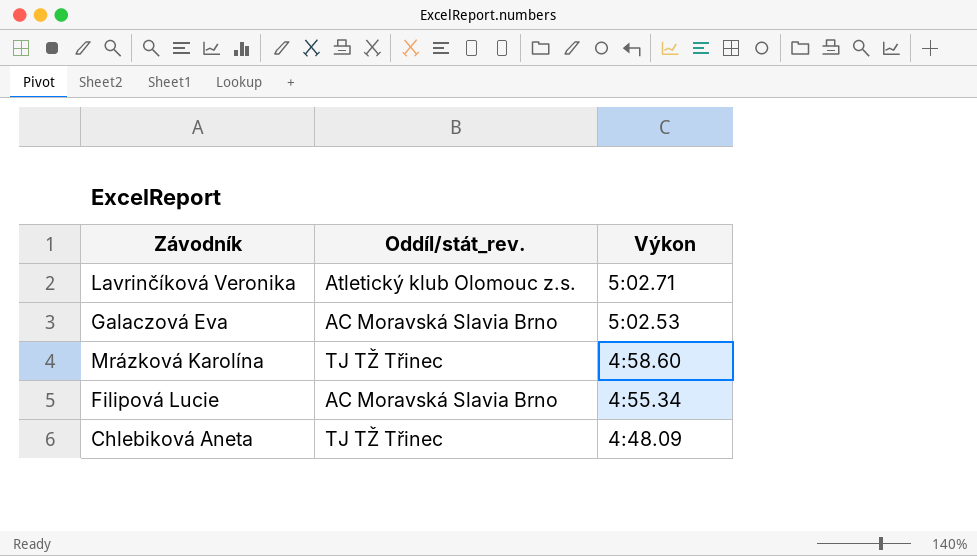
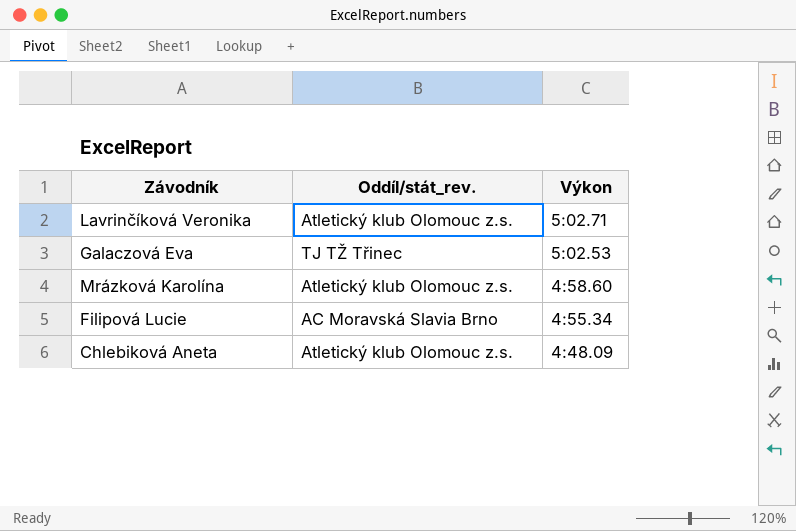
Galaczová Eva | Oddíl/stát_rev.: AC Moravská Slavia Brno -> TJ TŽ Třinec
Mrázková Karolína | Oddíl/stát_rev.: TJ TŽ Třinec -> Atletický klub Olomouc z.s.
Chlebiková Aneta | Oddíl/stát_rev.: TJ TŽ Třinec -> Atletický klub Olomouc z.s.

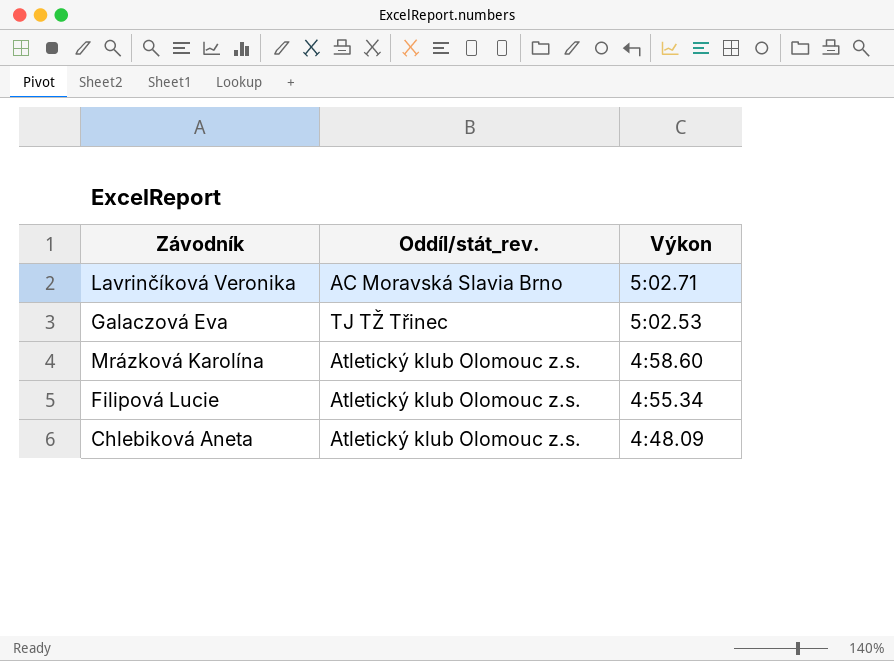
Lavrinčíková Veronika | Oddíl/stát_rev.: Atletický klub Olomouc z.s. -> AC Moravská Slavia Brno
Filipová Lucie | Oddíl/stát_rev.: AC Moravská Slavia Brno -> Atletický klub Olomouc z.s.

